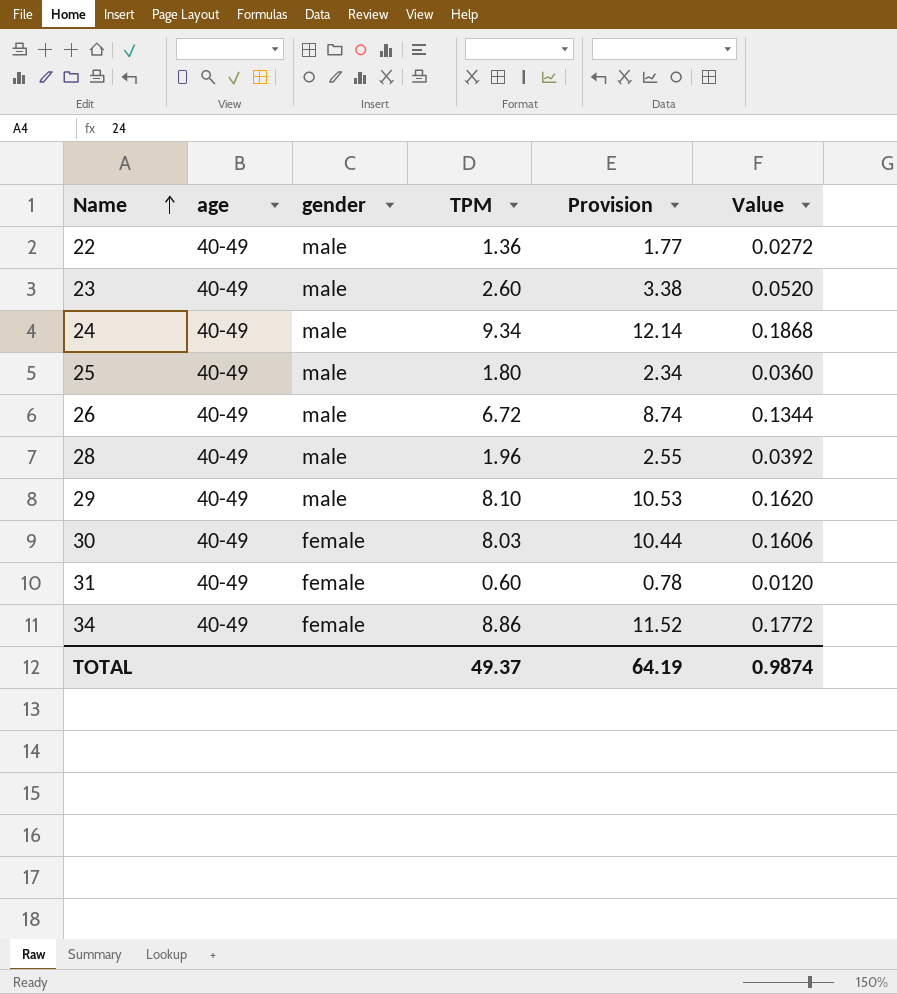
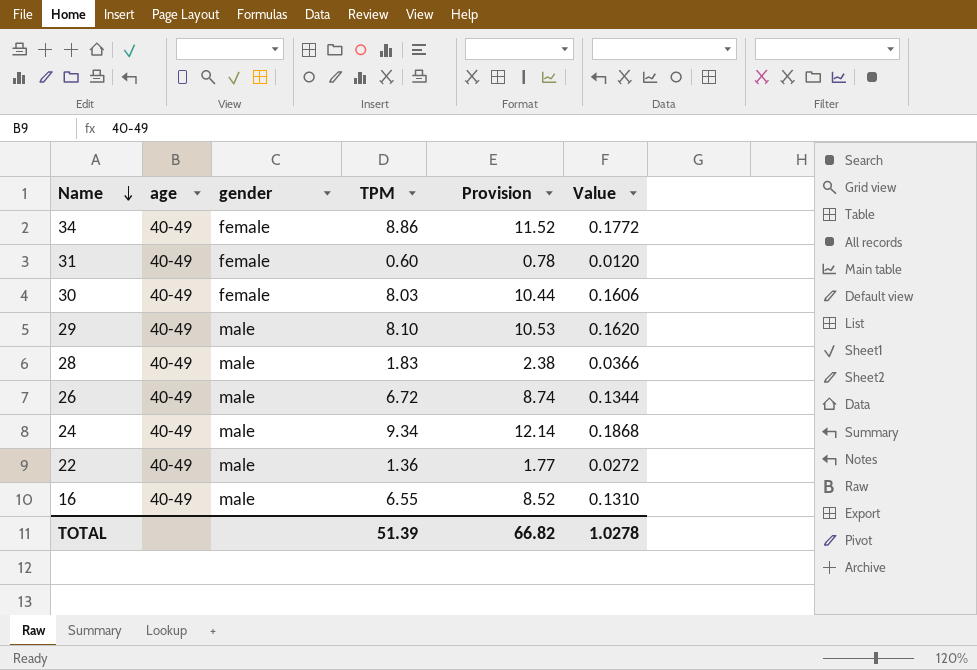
row order: Name ascending -> Name descending
row 23: 40-49 | male | 2.60 | 3.38 | 0.0520 -> none
row 25: 40-49 | male | 1.80 | 2.34 | 0.0360 -> none
28 | TPM: 1.96 -> 1.83
28 | Provision: 2.55 -> 2.38
28 | Value: 0.0392 -> 0.0366
row 16: none -> 40-49 | male | 6.55 | 8.52 | 0.1310
TOTAL | TPM: 49.37 -> 51.39
TOTAL | Provision: 64.19 -> 66.82
TOTAL | Value: 0.9874 -> 1.0278

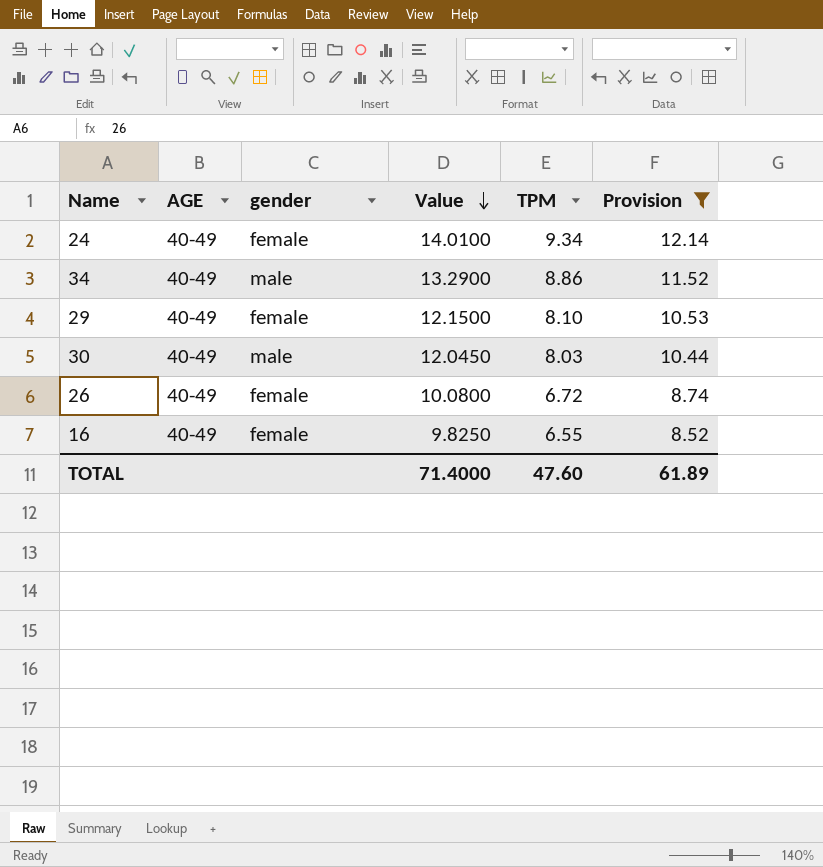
filter: none -> Provision >= 8.52
row order: Name descending -> Value descending
column name: age -> AGE
column Value | formula: [TPM] * 0.02 -> [TPM] * 1.5
column Value | position: 6 -> 4
24 | gender: male -> female
34 | gender: female -> male
29 | gender: male -> female
30 | gender: female -> male
26 | gender: male -> female
16 | gender: male -> female
TOTAL | Value: 1.0278 -> 71.4000
TOTAL | TPM: 51.39 -> 47.60
TOTAL | Provision: 66.82 -> 61.89

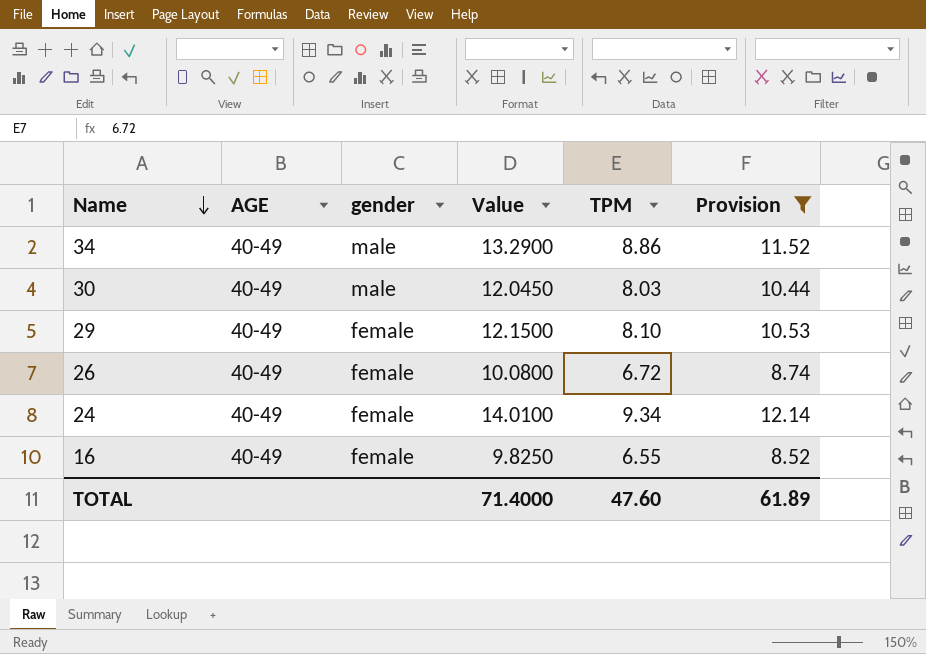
row order: Value descending -> Name descending

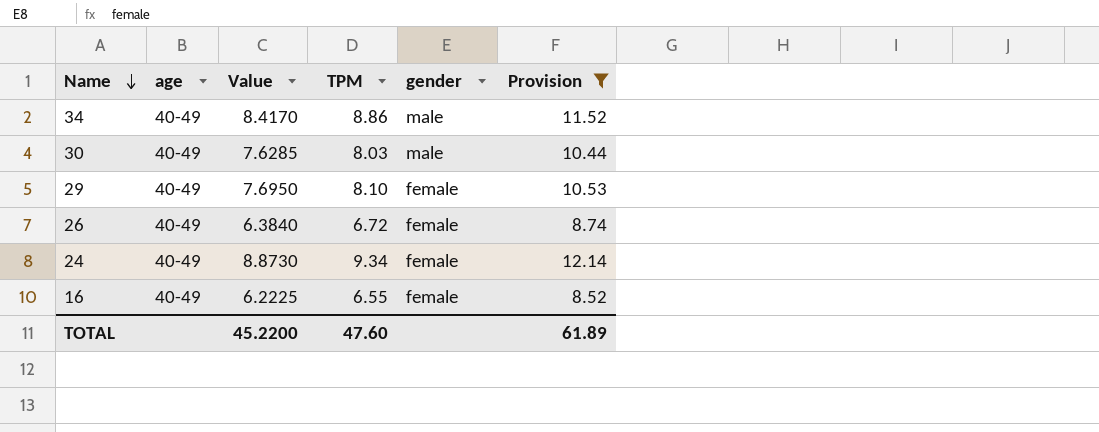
column name: AGE -> age
column Value | formula: [TPM] * 1.5 -> [TPM] * 0.95
column gender | position: 3 -> 5
TOTAL | Value: 71.4000 -> 45.2200

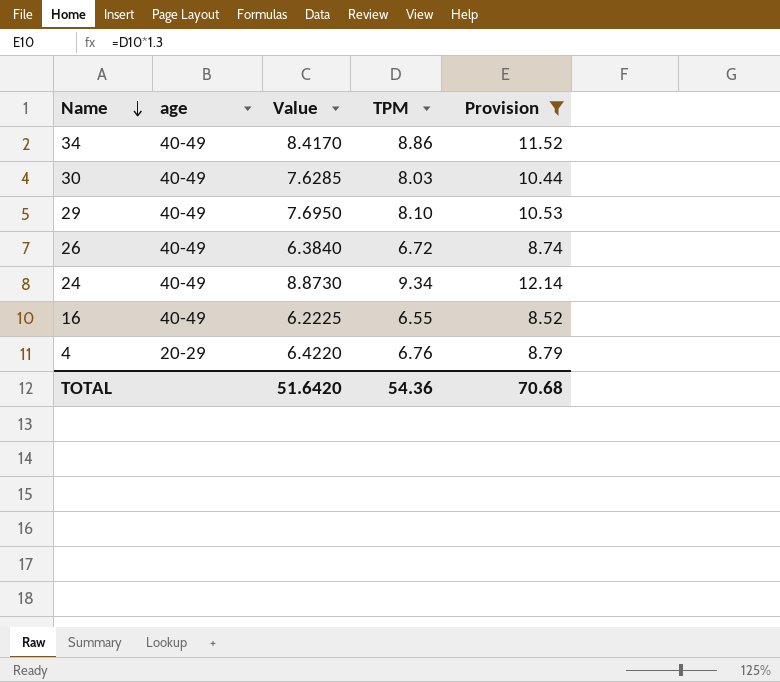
column gender | position: 5 -> none
row 4: none -> 20-29 | 6.4220 | 6.76 | 8.79
TOTAL | Value: 45.2200 -> 51.6420
TOTAL | TPM: 47.60 -> 54.36
TOTAL | Provision: 61.89 -> 70.68

